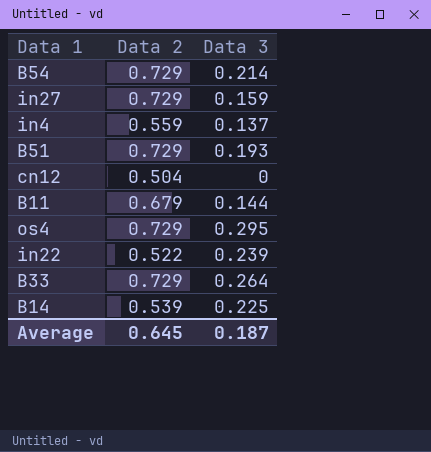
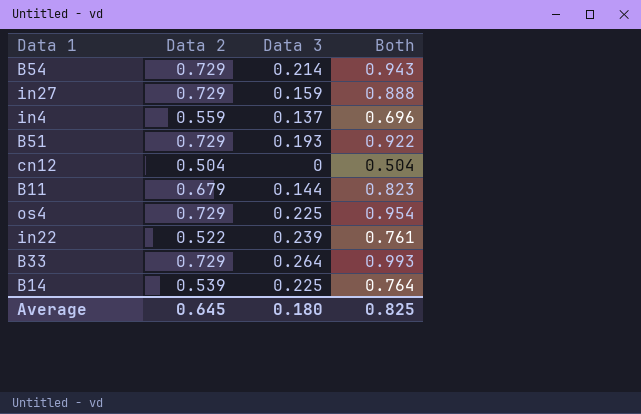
column Both | formula: none -> [Data 2] + [Data 3]
os4 | Data 3: 0.295 -> 0.225
Average | Data 3: 0.187 -> 0.180

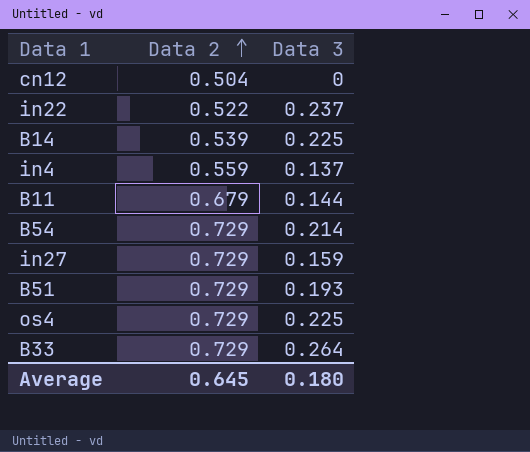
row order: none -> Data 2 ascending
column Both | formula: [Data 2] + [Data 3] -> none
in22 | Data 3: 0.239 -> 0.237

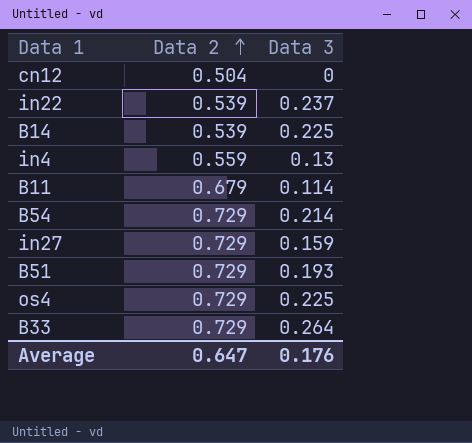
in22 | Data 2: 0.522 -> 0.539
in4 | Data 3: 0.137 -> 0.13
B11 | Data 3: 0.144 -> 0.114
Average | Data 2: 0.645 -> 0.647
Average | Data 3: 0.180 -> 0.176

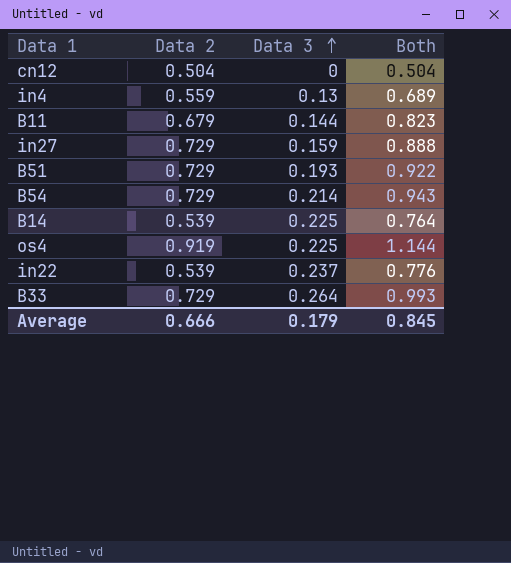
row order: Data 2 ascending -> Data 3 ascending
column Both | formula: none -> [Data 2] + [Data 3]
B11 | Data 3: 0.114 -> 0.144
os4 | Data 2: 0.729 -> 0.919
Average | Data 2: 0.647 -> 0.666
Average | Data 3: 0.176 -> 0.179

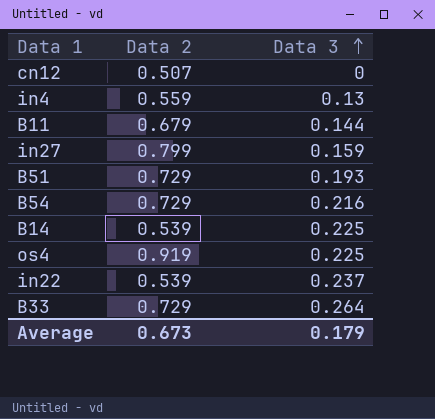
column Both | formula: [Data 2] + [Data 3] -> none
cn12 | Data 2: 0.504 -> 0.507
in27 | Data 2: 0.729 -> 0.799
B54 | Data 3: 0.214 -> 0.216
Average | Data 2: 0.666 -> 0.673

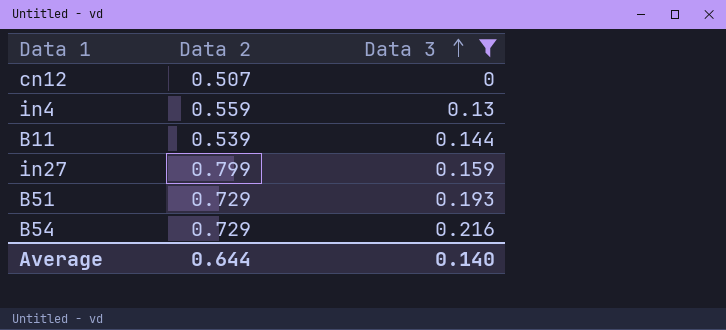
filter: none -> Data 3 <= 0.216
B11 | Data 2: 0.679 -> 0.539
Average | Data 2: 0.673 -> 0.644
Average | Data 3: 0.179 -> 0.140

